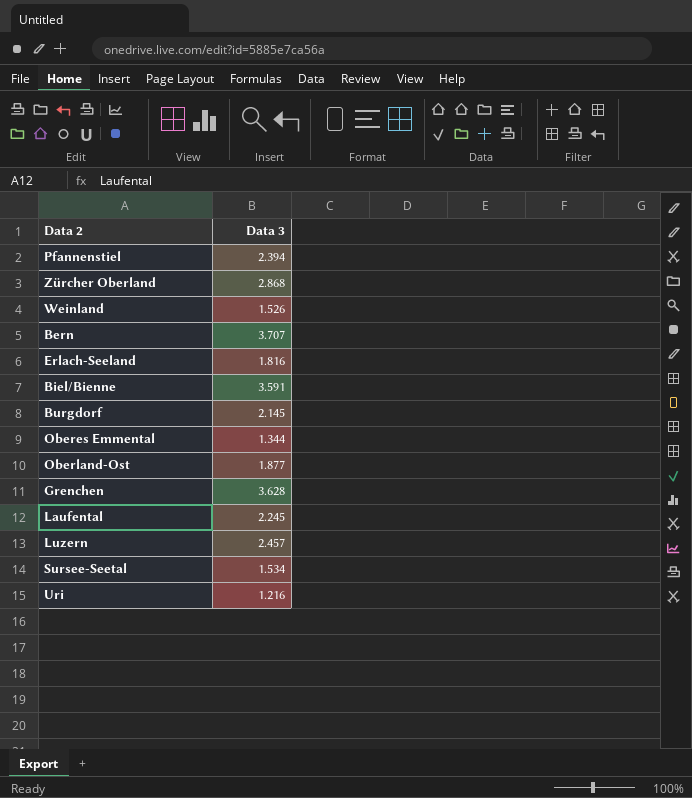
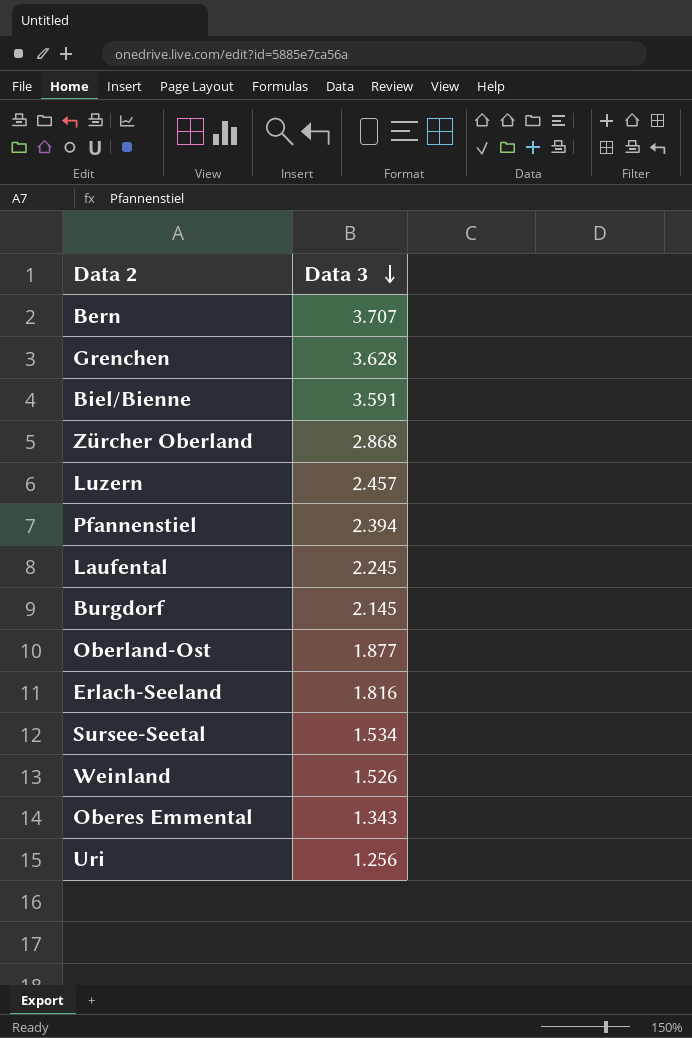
row order: none -> Data 3 descending
Oberes Emmental | Data 3: 1.344 -> 1.343
Uri | Data 3: 1.216 -> 1.256

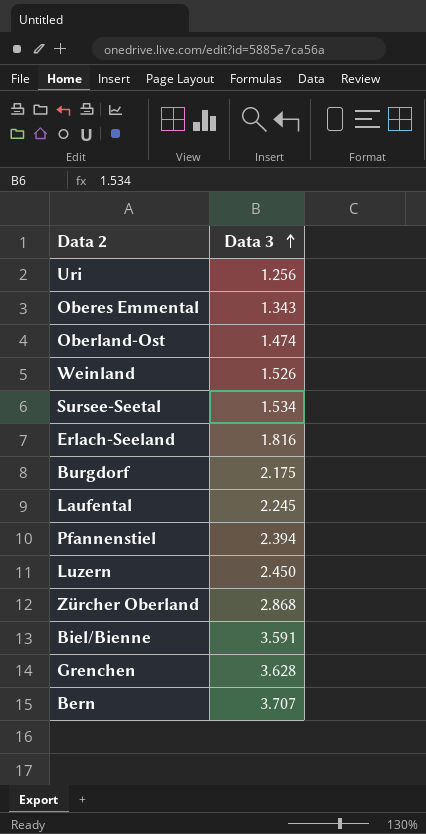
row order: Data 3 descending -> Data 3 ascending
Oberland-Ost | Data 3: 1.877 -> 1.474
Burgdorf | Data 3: 2.145 -> 2.175
Luzern | Data 3: 2.457 -> 2.450

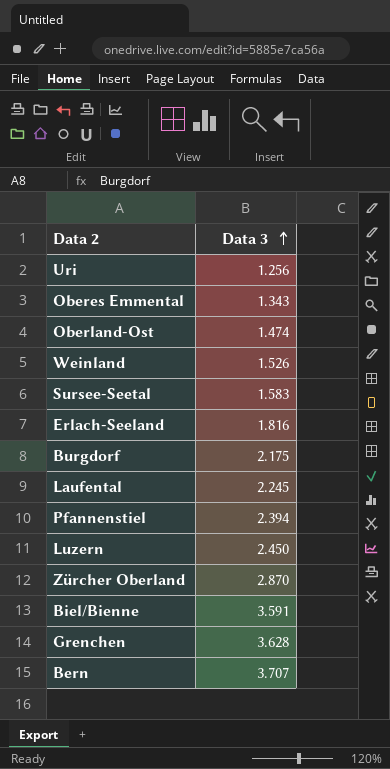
Sursee-Seetal | Data 3: 1.534 -> 1.583
Zürcher Oberland | Data 3: 2.868 -> 2.870

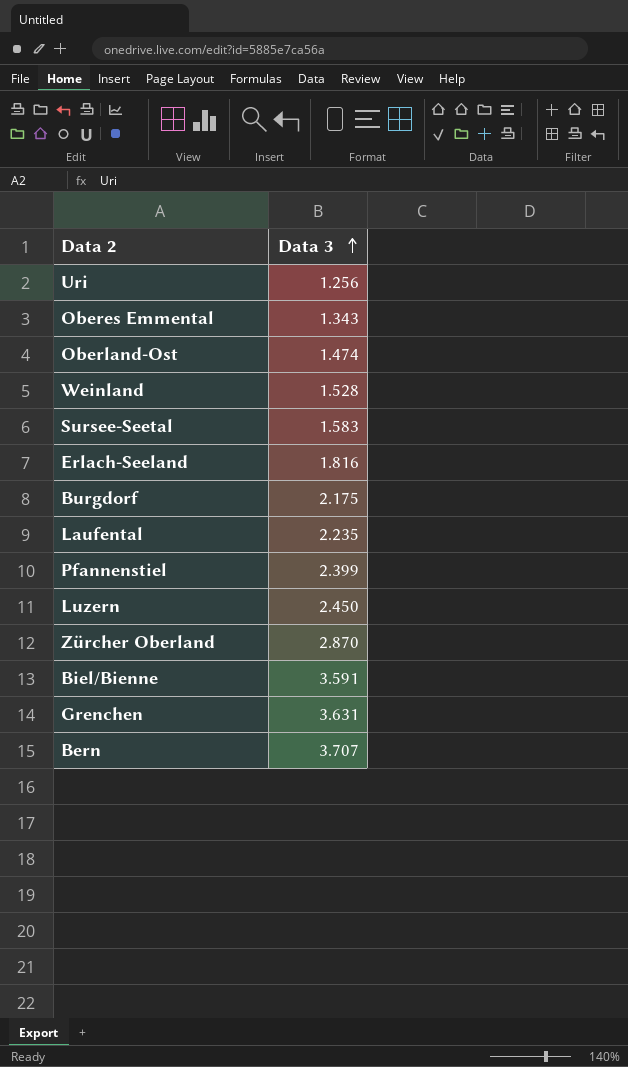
Weinland | Data 3: 1.526 -> 1.528
Laufental | Data 3: 2.245 -> 2.235
Pfannenstiel | Data 3: 2.394 -> 2.399
Grenchen | Data 3: 3.628 -> 3.631

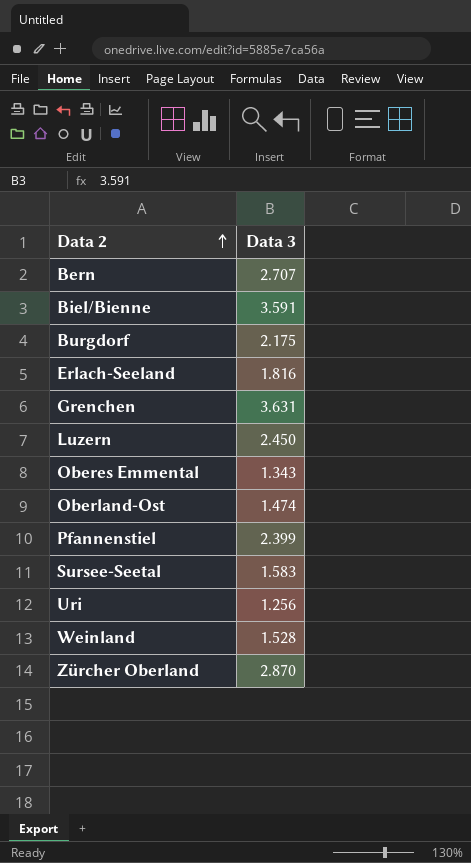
row order: Data 3 ascending -> Data 2 ascending
row Laufental: 2.235 -> none
Bern | Data 3: 3.707 -> 2.707

